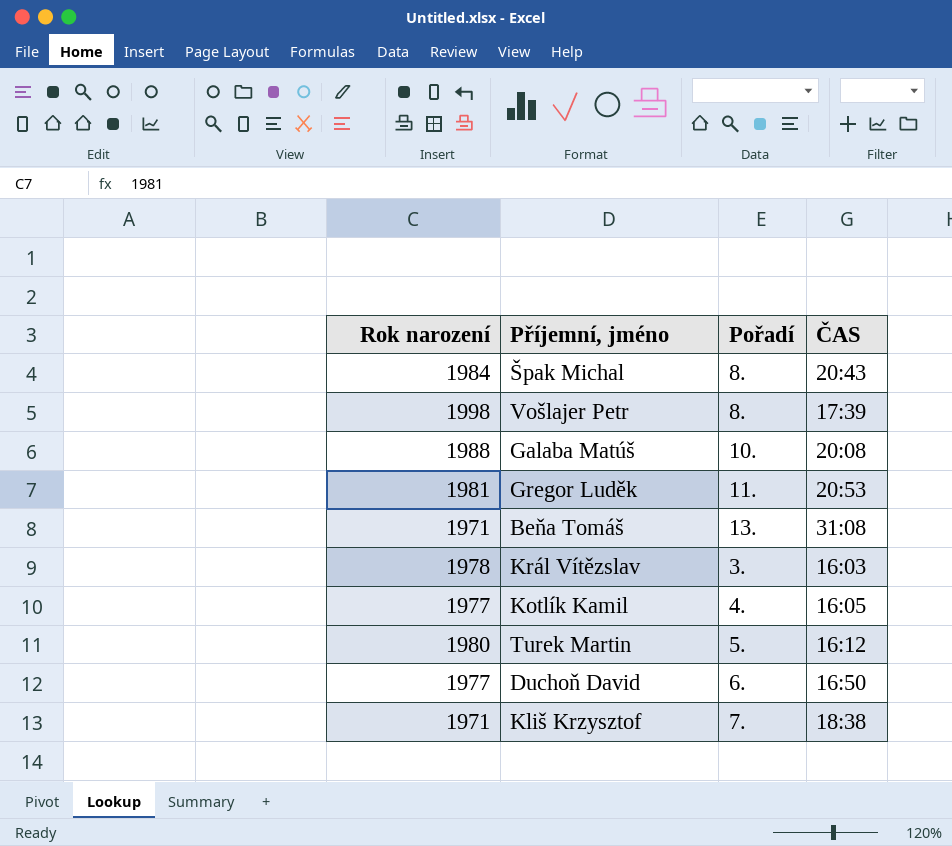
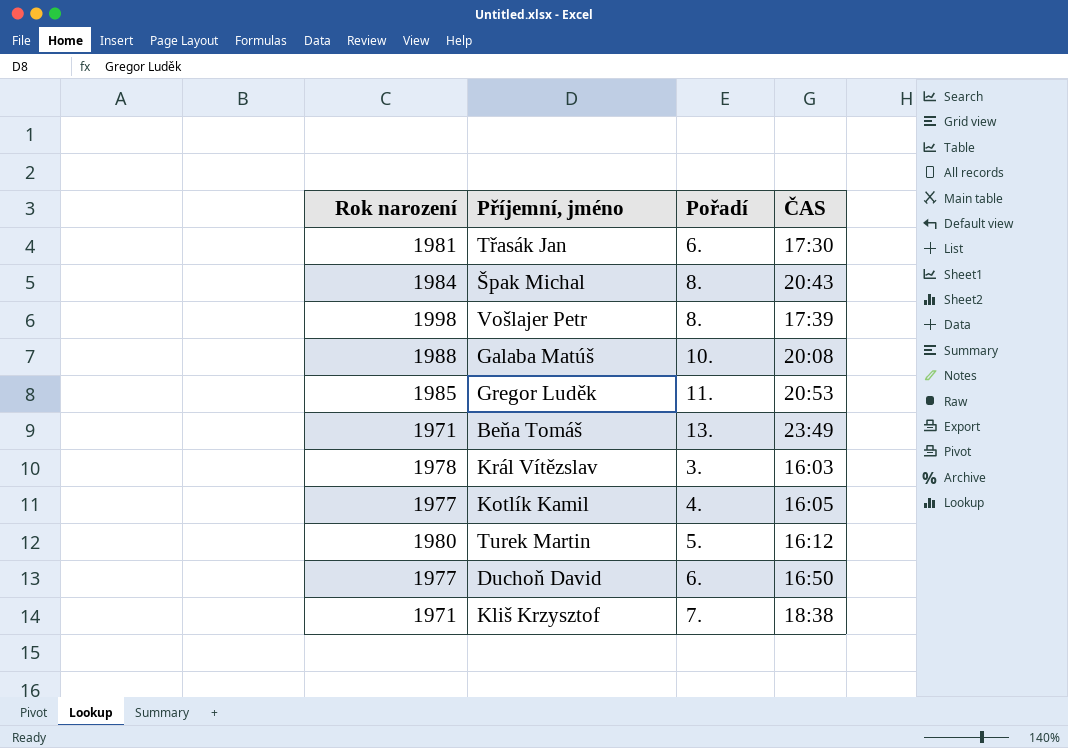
row Třasák Jan: none -> 1981 | 6. | 17:30
Gregor Luděk | Rok narození: 1981 -> 1985
Beňa Tomáš | ČAS: 31:08 -> 23:49

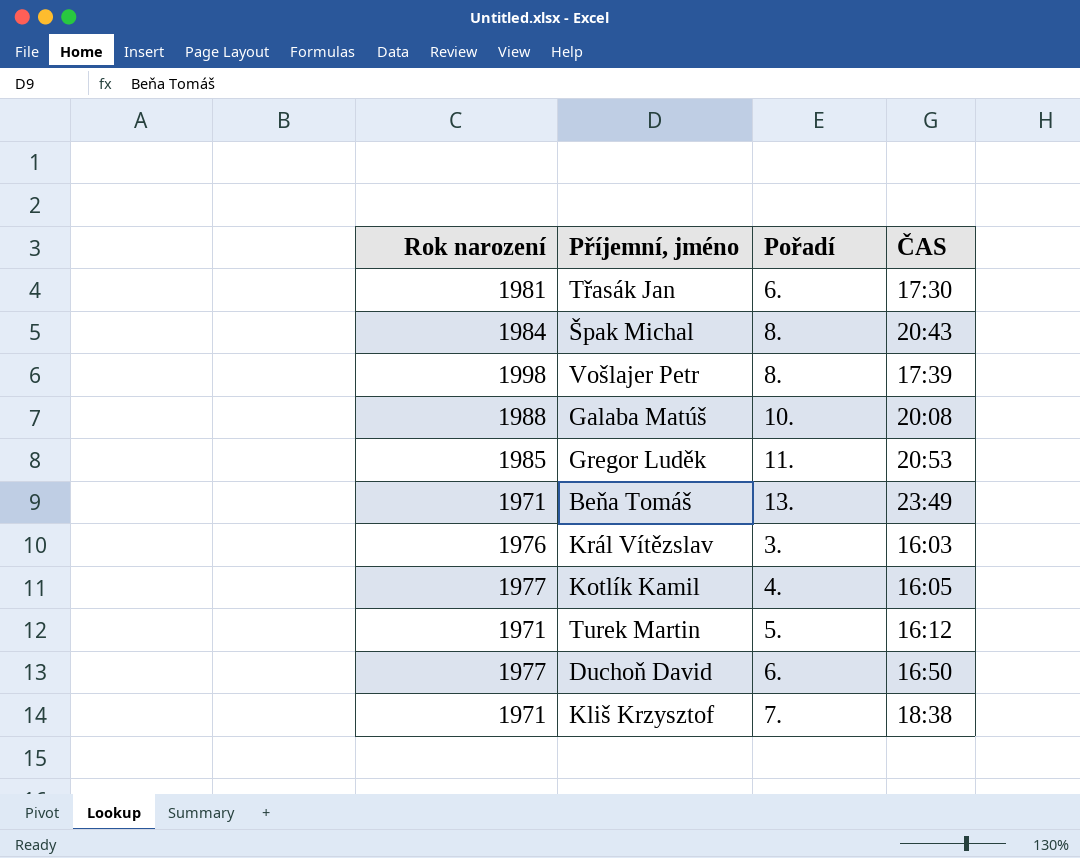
Král Vítězslav | Rok narození: 1978 -> 1976
Turek Martin | Rok narození: 1980 -> 1971

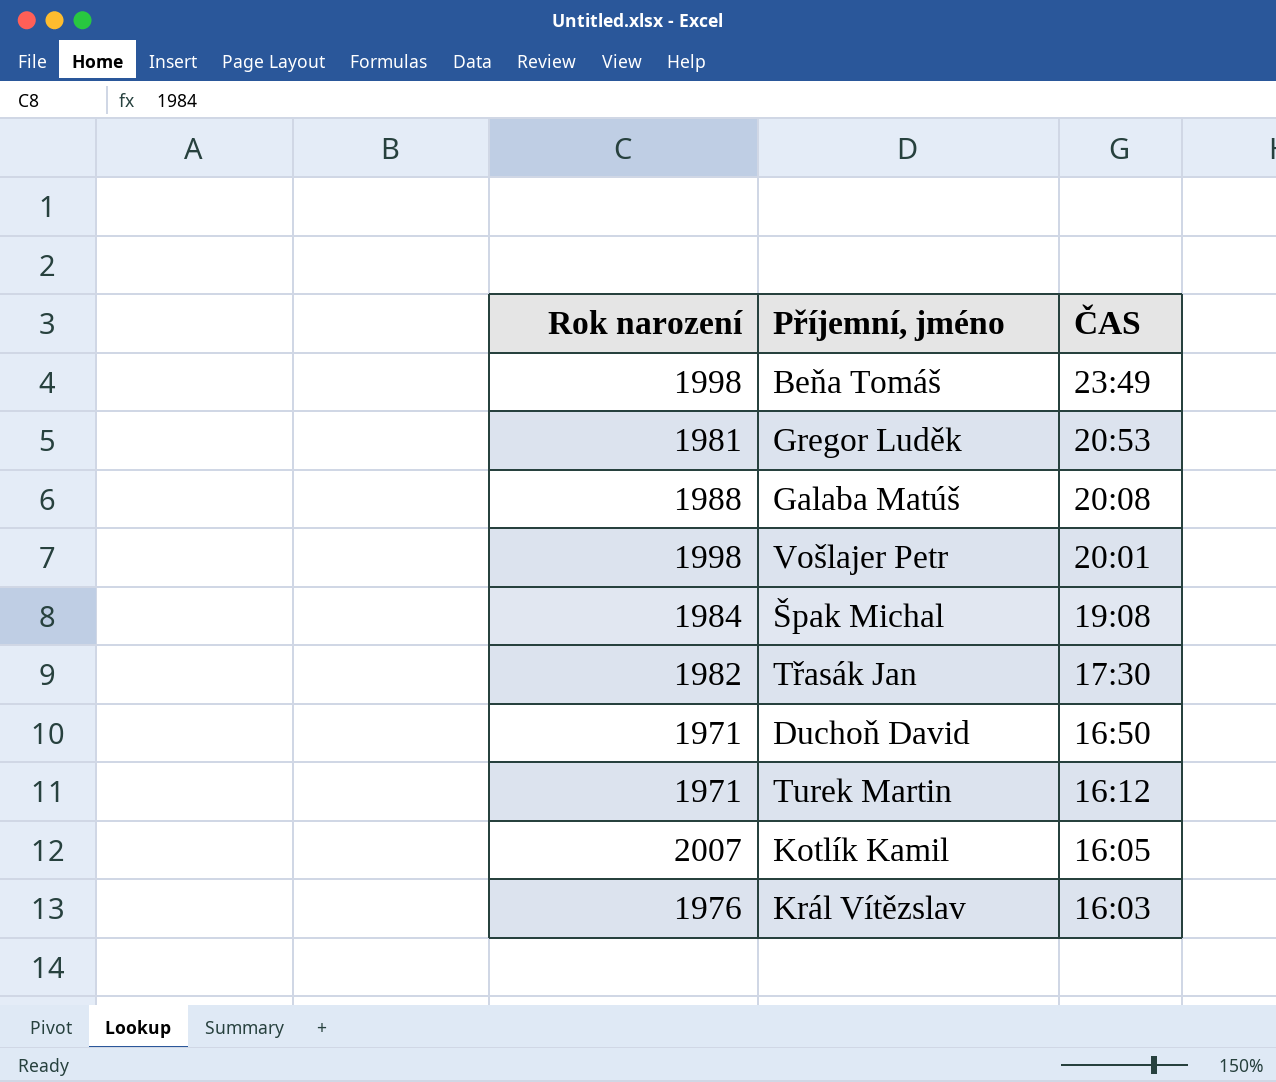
row order: none -> ČAS descending
column Pořadí | position: 3 -> none
row Kliš Krzysztof: 1971 | 7. | 18:38 -> none
Beňa Tomáš | Rok narození: 1971 -> 1998
Gregor Luděk | Rok narození: 1985 -> 1981
Vošlajer Petr | ČAS: 17:39 -> 20:01
Špak Michal | ČAS: 20:43 -> 19:08
Třasák Jan | Rok narození: 1981 -> 1982
Duchoň David | Rok narození: 1977 -> 1971
Kotlík Kamil | Rok narození: 1977 -> 2007

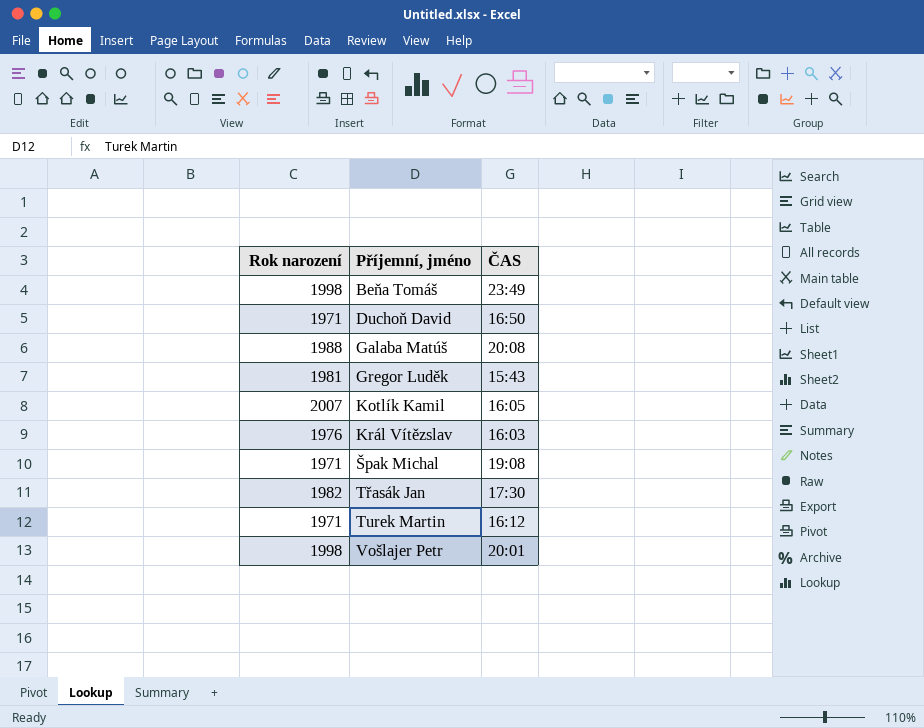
row order: ČAS descending -> Příjemní, jméno ascending
Gregor Luděk | ČAS: 20:53 -> 15:43
Špak Michal | Rok narození: 1984 -> 1971

